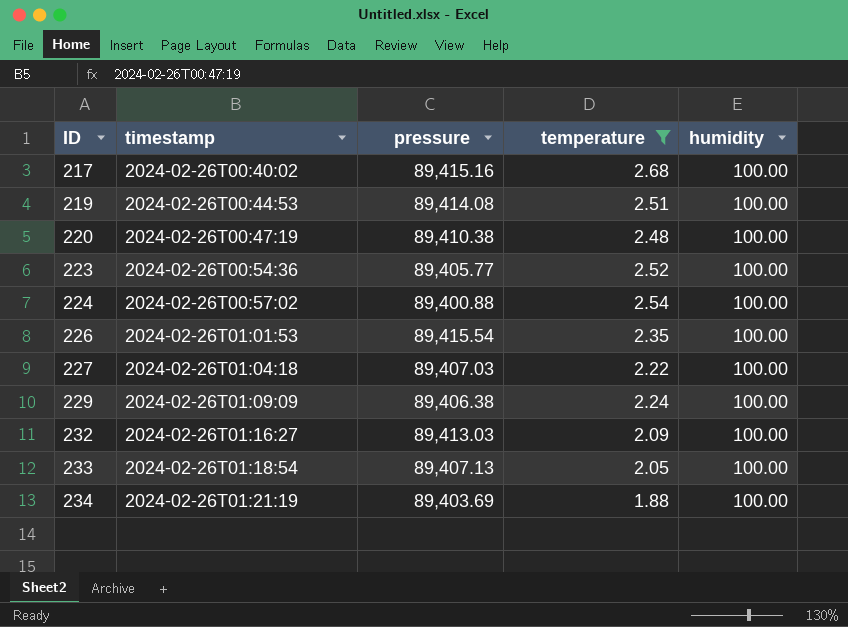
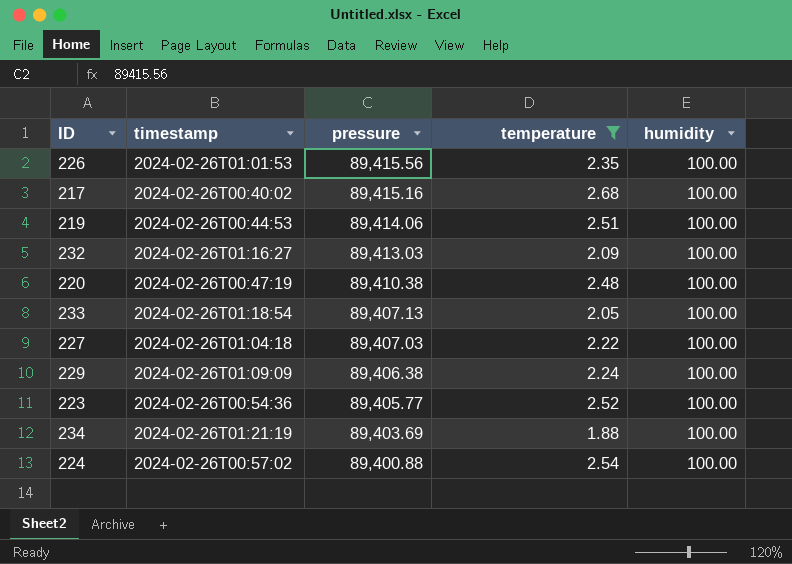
row order: ID ascending -> pressure descending
226 | pressure: 89,415.54 -> 89,415.56
219 | pressure: 89,414.08 -> 89,414.06

